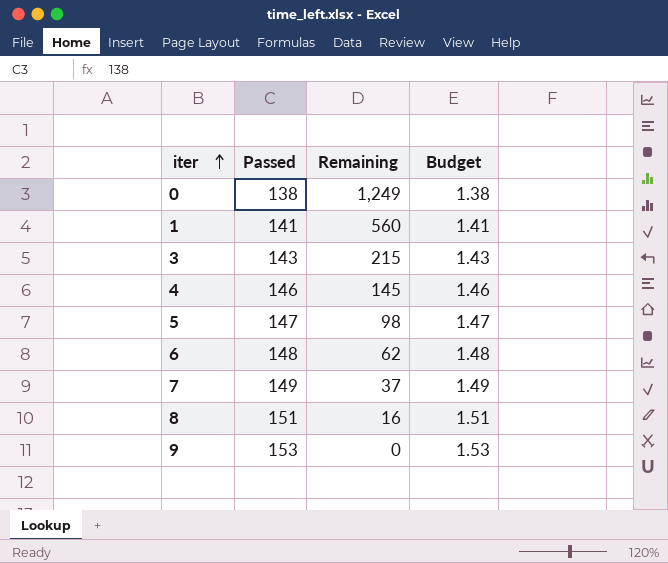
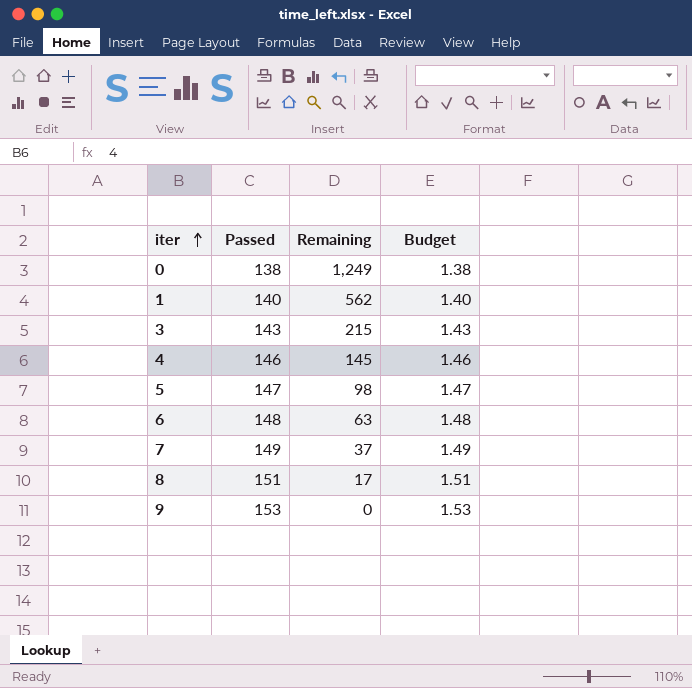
1 | Passed: 141 -> 140
1 | Remaining: 560 -> 562
1 | Budget: 1.41 -> 1.40
6 | Remaining: 62 -> 63
8 | Remaining: 16 -> 17

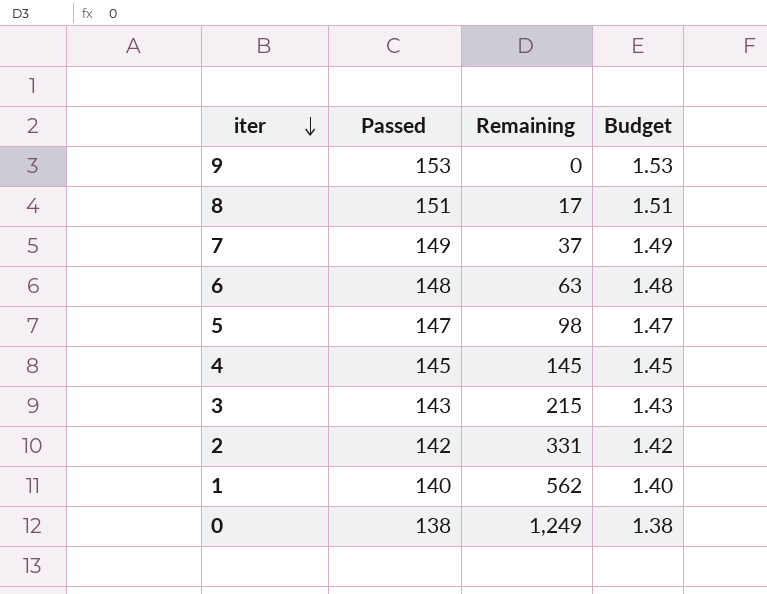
row order: iter ascending -> iter descending
4 | Passed: 146 -> 145
4 | Budget: 1.46 -> 1.45
row 2: none -> 142 | 331 | 1.42

